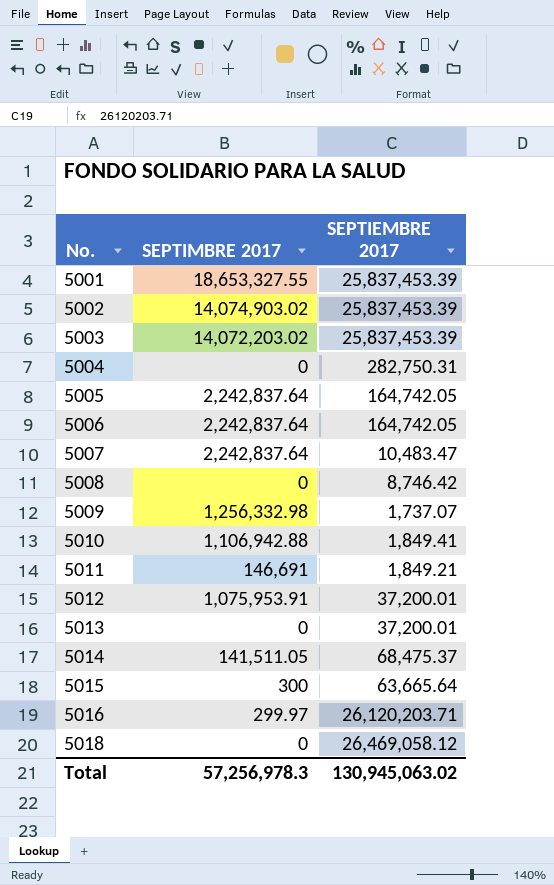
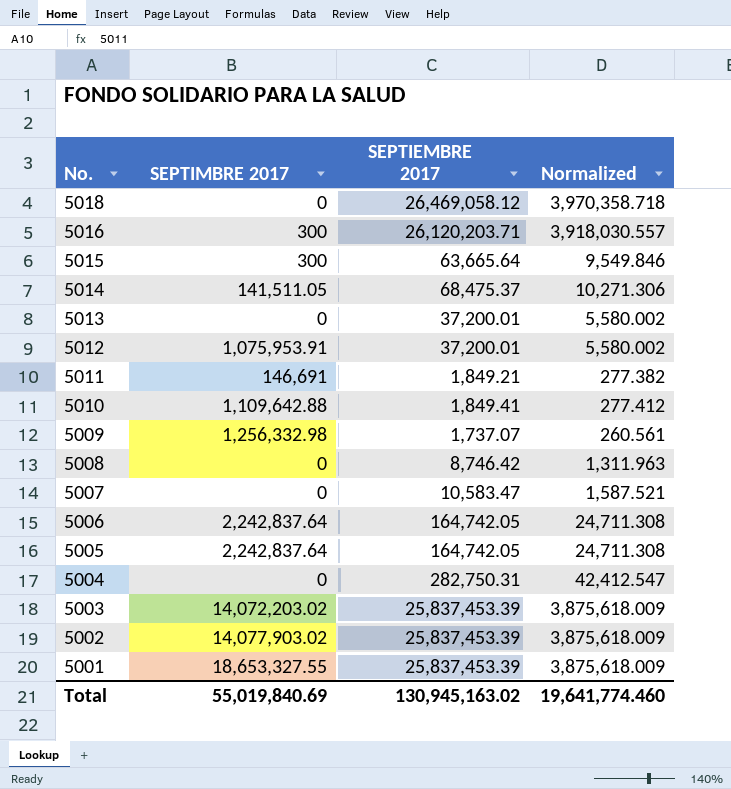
row order: No. ascending -> No. descending
column Normalized | formula: none -> [SEPTIEMBRE 2017] * 0.15
5016 | SEPTIMBRE 2017: 299.97 -> 300
5010 | SEPTIMBRE 2017: 1,106,942.88 -> 1,109,642.88
5007 | SEPTIMBRE 2017: 2,242,837.64 -> 0
5007 | SEPTIEMBRE 2017: 10,483.47 -> 10,583.47
5002 | SEPTIMBRE 2017: 14,074,903.02 -> 14,077,903.02
Total | SEPTIMBRE 2017: 57,256,978.3 -> 55,019,840.69
Total | SEPTIEMBRE 2017: 130,945,063.02 -> 130,945,163.02

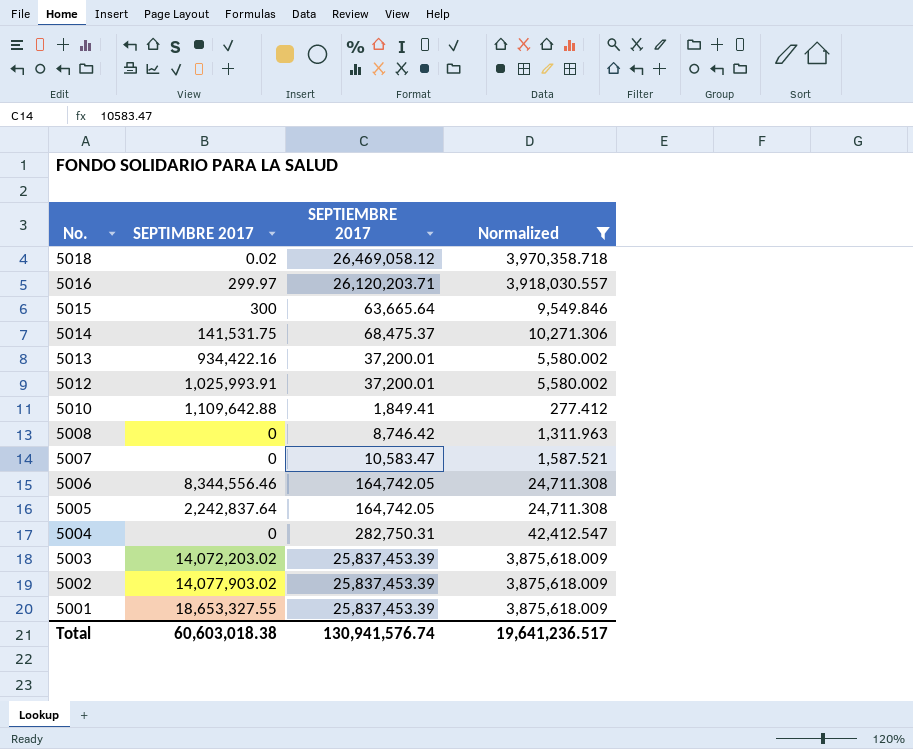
filter: none -> Normalized >= 277.412
5018 | SEPTIMBRE 2017: 0 -> 0.02
5016 | SEPTIMBRE 2017: 300 -> 299.97
5014 | SEPTIMBRE 2017: 141,511.05 -> 141,531.75
5013 | SEPTIMBRE 2017: 0 -> 934,422.16
5012 | SEPTIMBRE 2017: 1,075,953.91 -> 1,025,993.91
5006 | SEPTIMBRE 2017: 2,242,837.64 -> 8,344,556.46
Total | SEPTIMBRE 2017: 55,019,840.69 -> 60,603,018.38
Total | SEPTIEMBRE 2017: 130,945,163.02 -> 130,941,576.74
Total | Normalized: 19,641,774.460 -> 19,641,236.517

